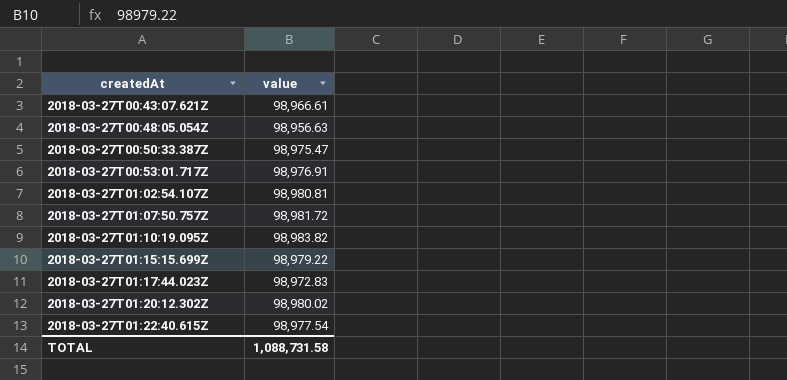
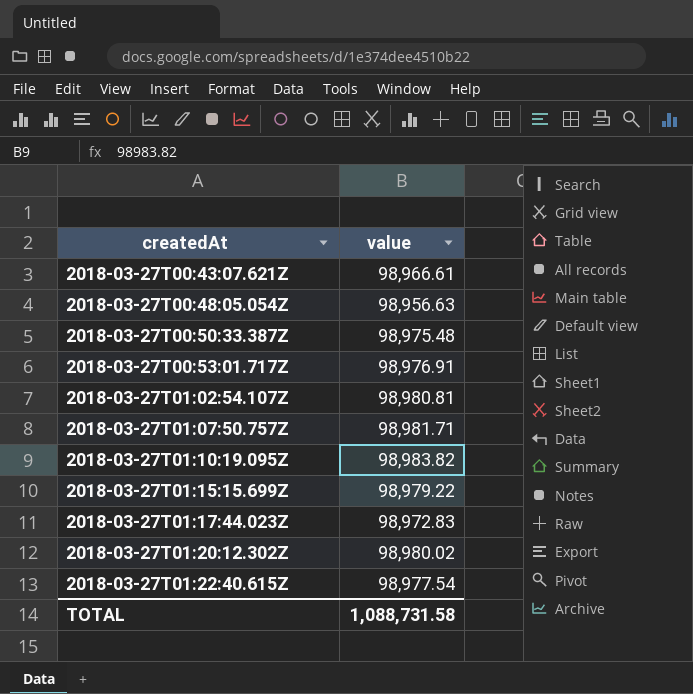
2018-03-27T00:50:33.387Z | value: 98,975.47 -> 98,975.48
2018-03-27T01:07:50.757Z | value: 98,981.72 -> 98,981.71

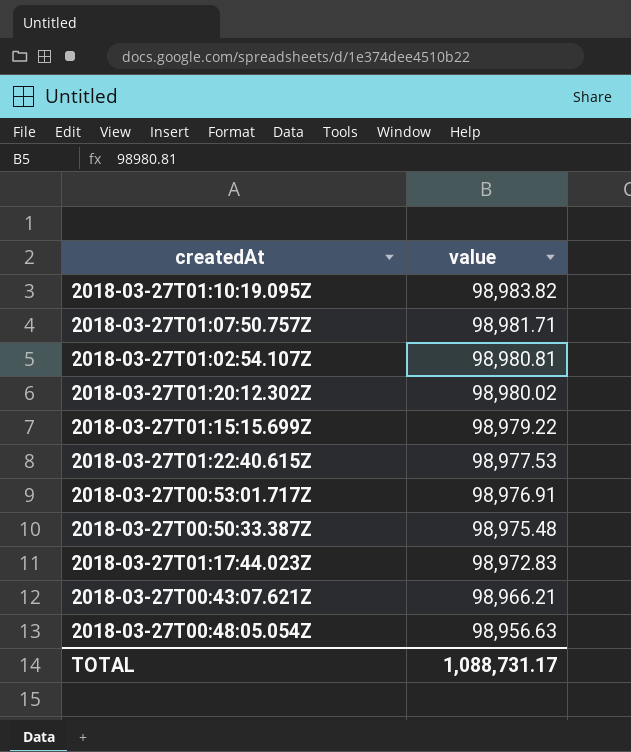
row order: createdAt ascending -> value descending
2018-03-27T01:22:40.615Z | value: 98,977.54 -> 98,977.53
2018-03-27T00:43:07.621Z | value: 98,966.61 -> 98,966.21
TOTAL | value: 1,088,731.58 -> 1,088,731.17

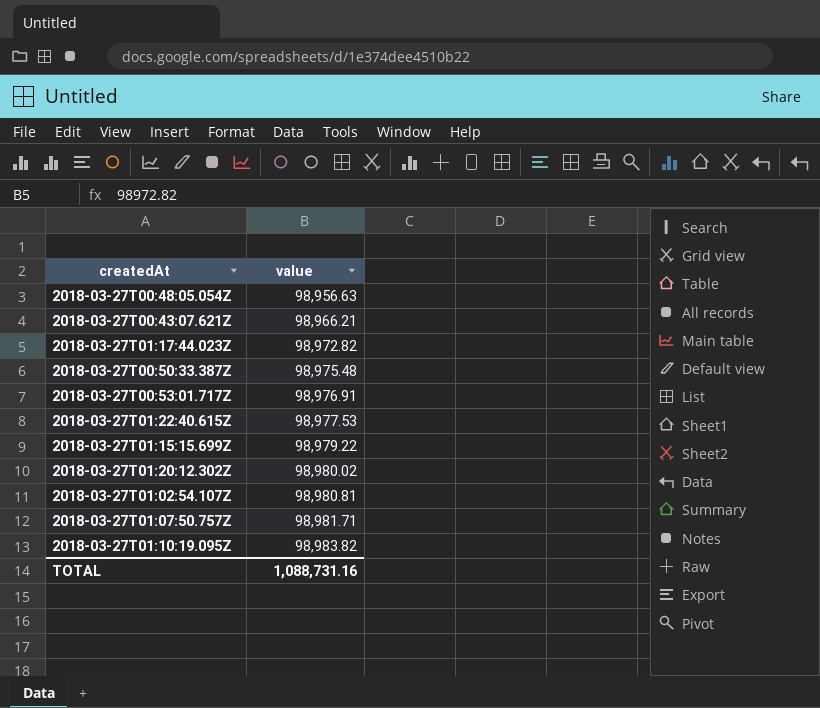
row order: value descending -> value ascending
2018-03-27T01:17:44.023Z | value: 98,972.83 -> 98,972.82
TOTAL | value: 1,088,731.17 -> 1,088,731.16

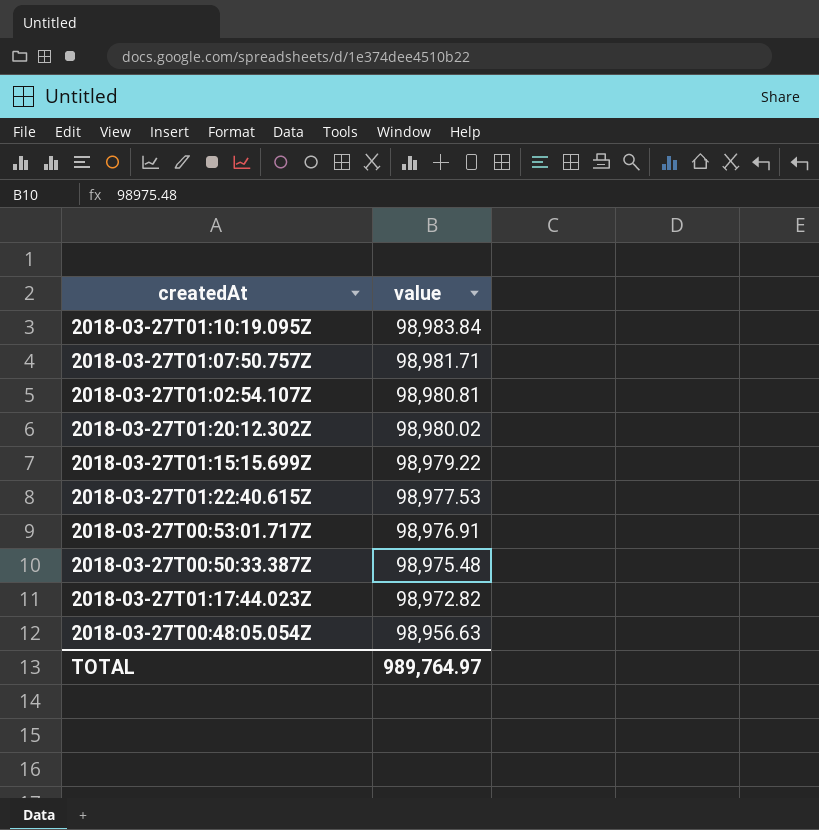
row order: value ascending -> value descending
row 2018-03-27T00:43:07.621Z: 98,966.21 -> none
2018-03-27T01:10:19.095Z | value: 98,983.82 -> 98,983.84
TOTAL | value: 1,088,731.16 -> 989,764.97

